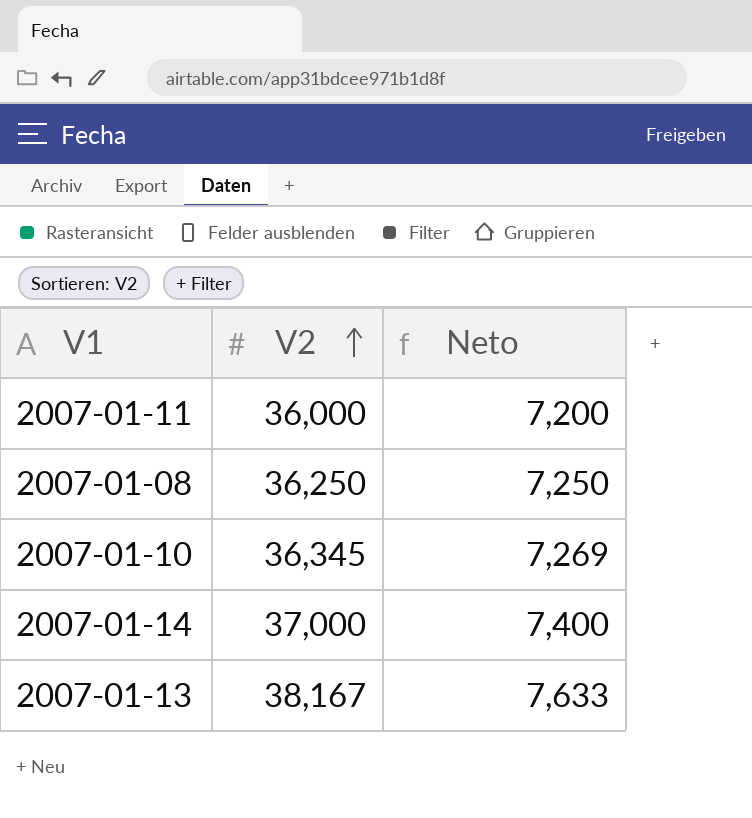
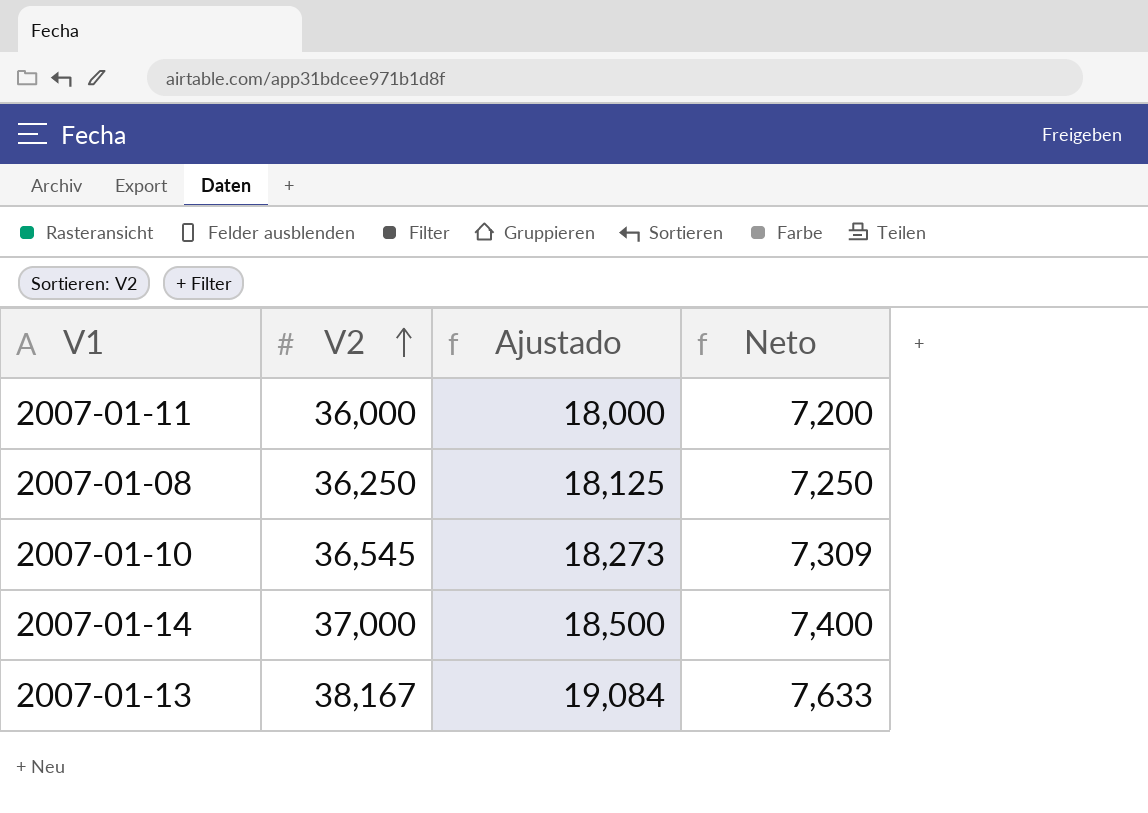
column Ajustado | formula: none -> [V2] * 0,5
2007-01-10 | V2: 36,345 -> 36,545
2007-01-10 | Neto: 7,269 -> 7,309

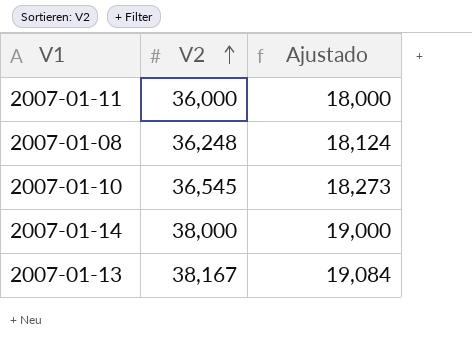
column Neto | formula: [V2] * 0,2 -> none
2007-01-08 | V2: 36,250 -> 36,248
2007-01-08 | Ajustado: 18,125 -> 18,124
2007-01-14 | V2: 37,000 -> 38,000
2007-01-14 | Ajustado: 18,500 -> 19,000

